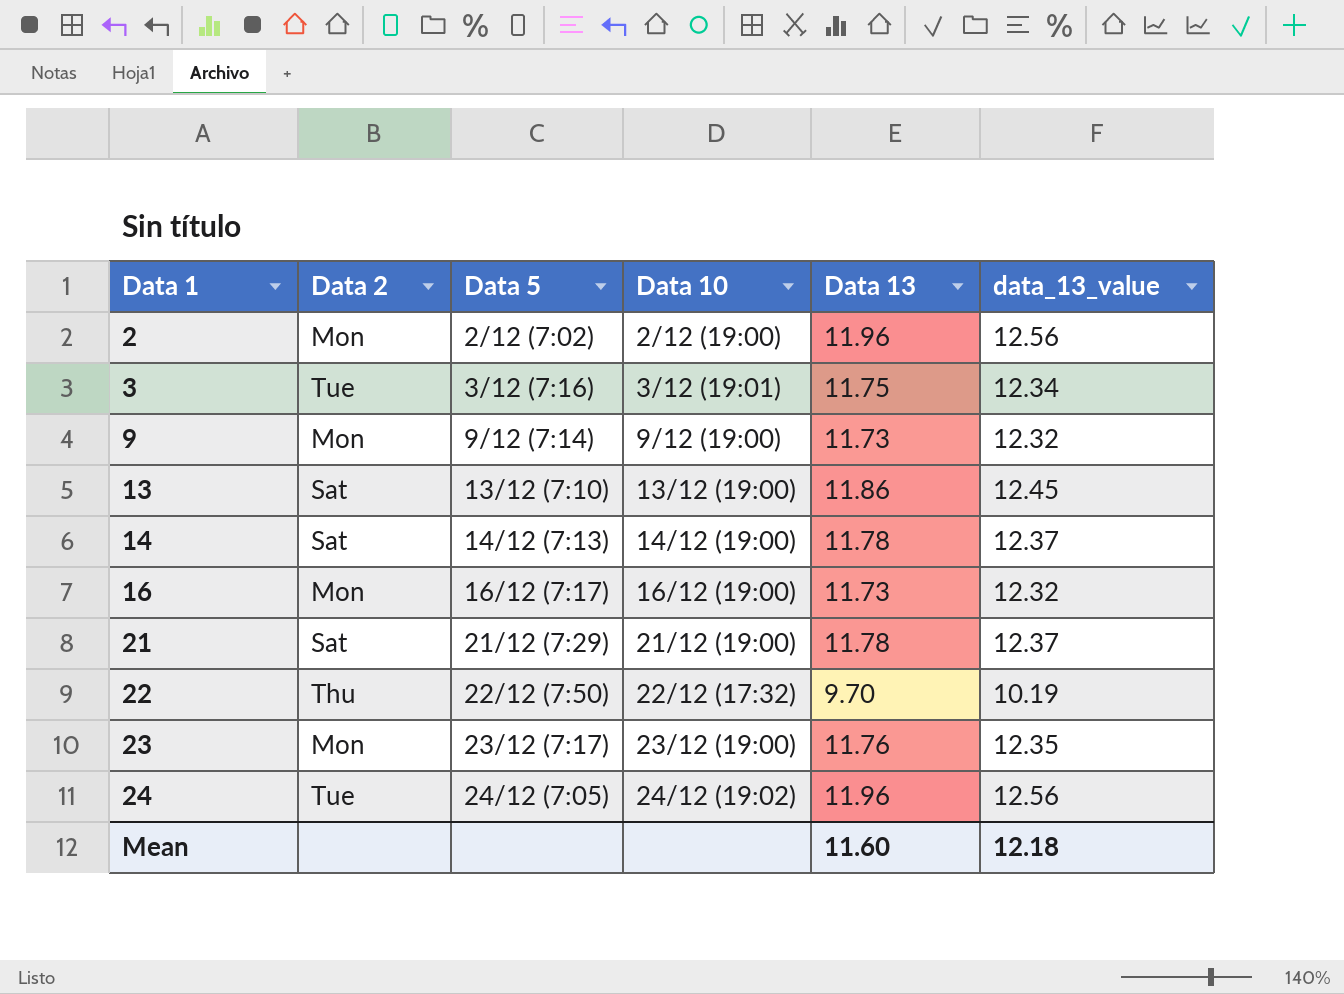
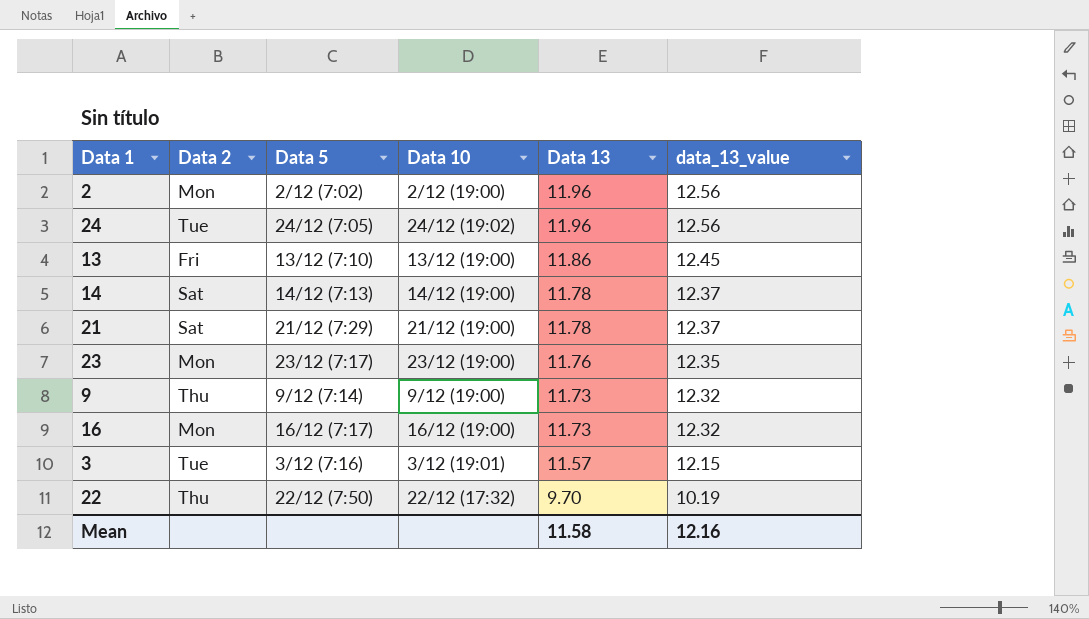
row order: Data 1 ascending -> Data 13 descending
13 | Data 2: Sat -> Fri
9 | Data 2: Mon -> Thu
3 | Data 13: 11.75 -> 11.57
3 | data_13_value: 12.34 -> 12.15
Mean | Data 13: 11.60 -> 11.58
Mean | data_13_value: 12.18 -> 12.16

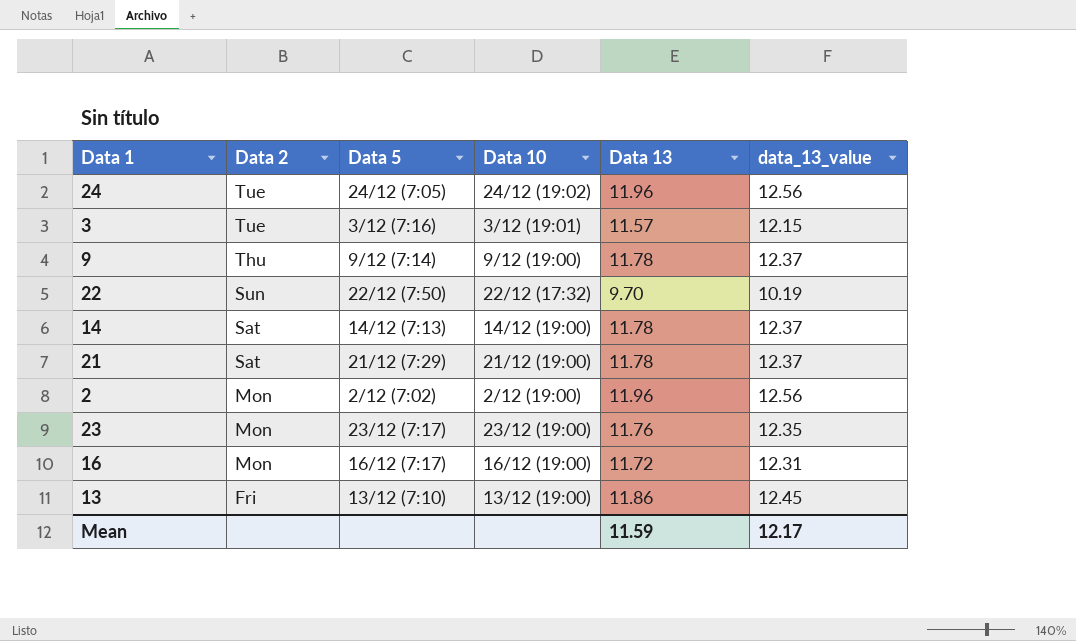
row order: Data 13 descending -> Data 2 descending
9 | Data 13: 11.73 -> 11.78
9 | data_13_value: 12.32 -> 12.37
22 | Data 2: Thu -> Sun
16 | Data 13: 11.73 -> 11.72
16 | data_13_value: 12.32 -> 12.31
Mean | Data 13: 11.58 -> 11.59
Mean | data_13_value: 12.16 -> 12.17

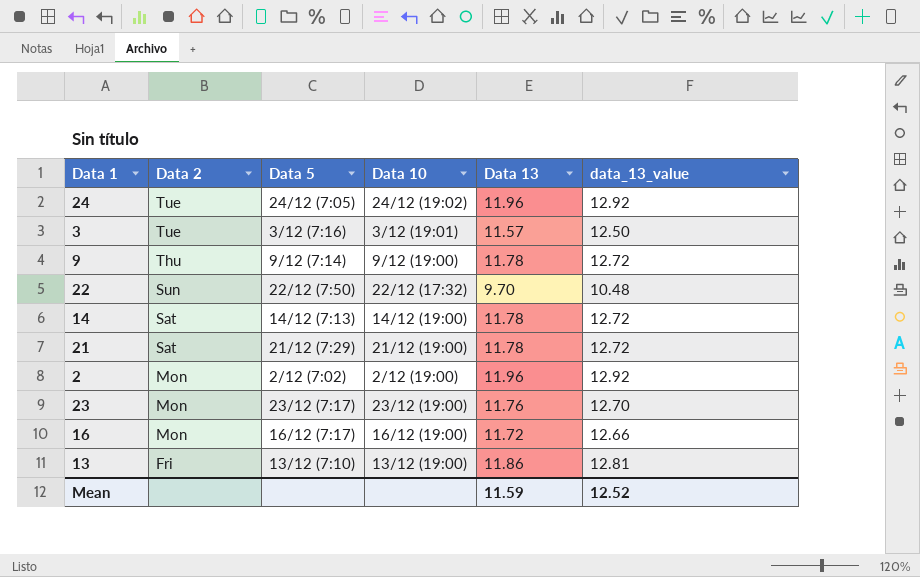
column data_13_value | formula: [Data 13] * 1.05 -> [Data 13] * 1.08
Mean | data_13_value: 12.17 -> 12.52

